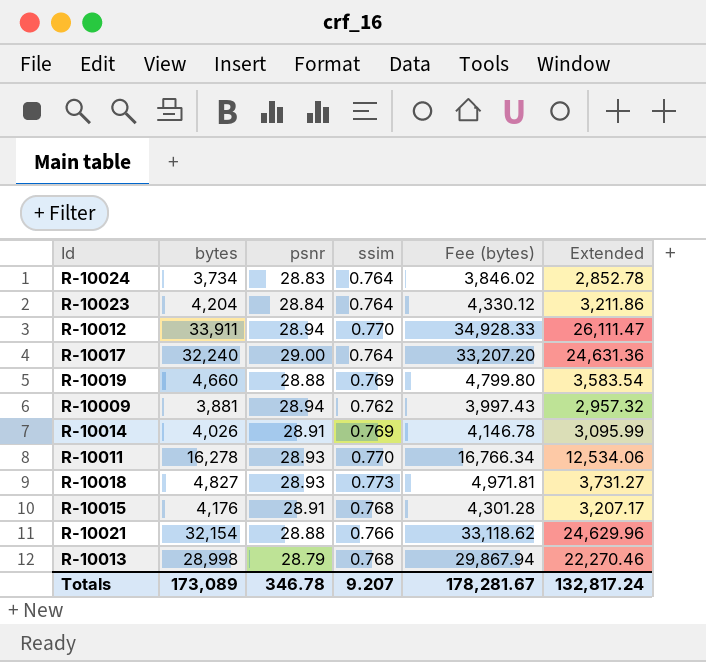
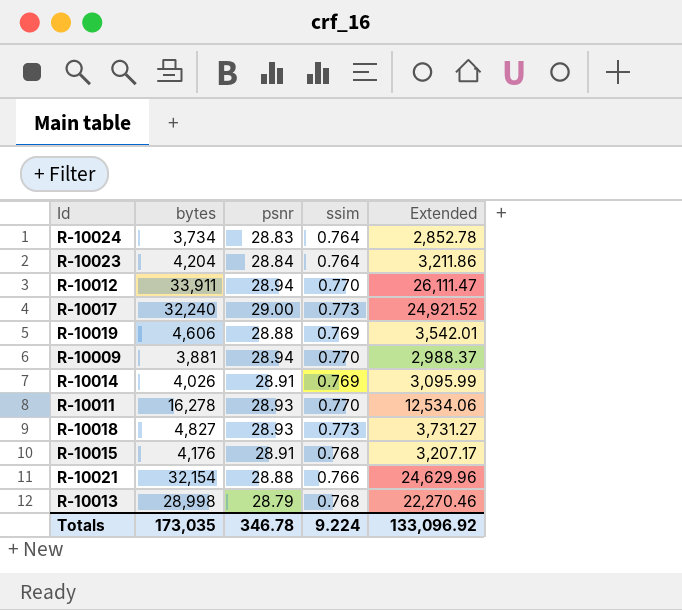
column Fee (bytes) | formula: [bytes] * 1.03 -> none
R-10017 | ssim: 0.764 -> 0.773
R-10017 | Extended: 24,631.36 -> 24,921.52
R-10019 | bytes: 4,660 -> 4,606
R-10019 | Extended: 3,583.54 -> 3,542.01
R-10009 | ssim: 0.762 -> 0.770
R-10009 | Extended: 2,957.32 -> 2,988.37
Totals | bytes: 173,089 -> 173,035
Totals | ssim: 9.207 -> 9.224
Totals | Extended: 132,817.24 -> 133,096.92

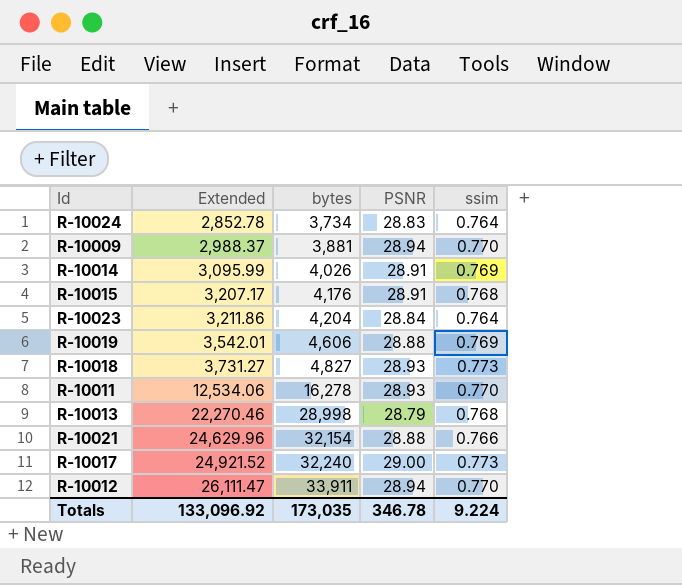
row order: none -> Extended ascending
column Extended | position: 5 -> 2
column name: psnr -> PSNR

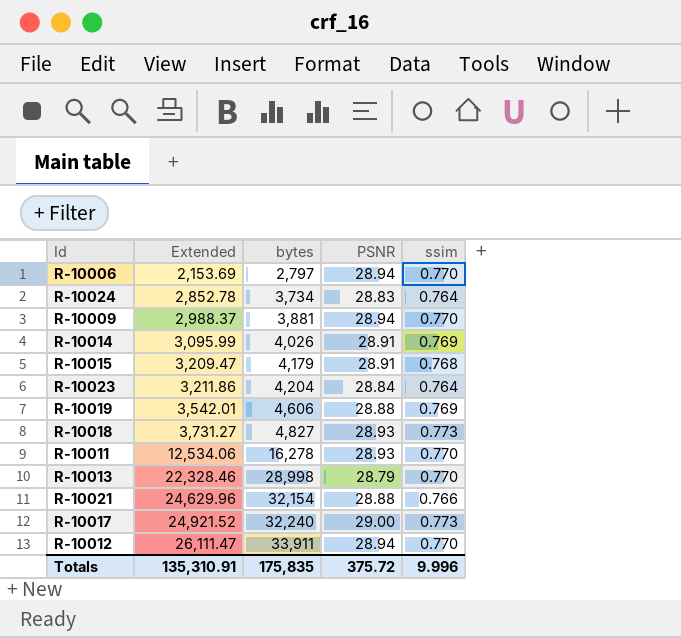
row R-10006: none -> 2,153.69 | 2,797 | 28.94 | 0.770
R-10015 | Extended: 3,207.17 -> 3,209.47
R-10015 | bytes: 4,176 -> 4,179
R-10013 | Extended: 22,270.46 -> 22,328.46
R-10013 | ssim: 0.768 -> 0.770
Totals | Extended: 133,096.92 -> 135,310.91
Totals | bytes: 173,035 -> 175,835
Totals | PSNR: 346.78 -> 375.72
Totals | ssim: 9.224 -> 9.996

